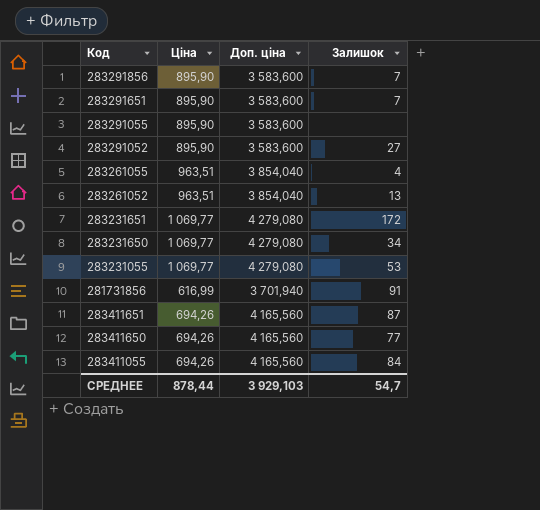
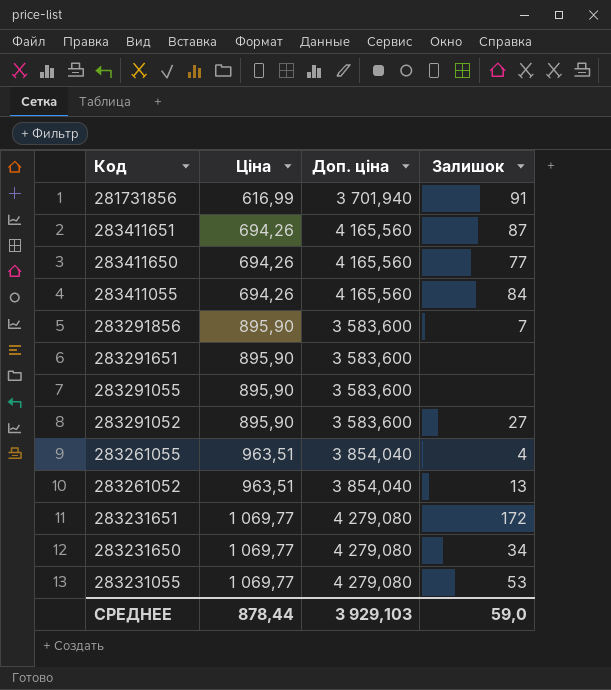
row order: none -> Ціна ascending
283291651 | Залишок: 7 -> none
СРЕДНЕЕ | Залишок: 54,7 -> 59,0

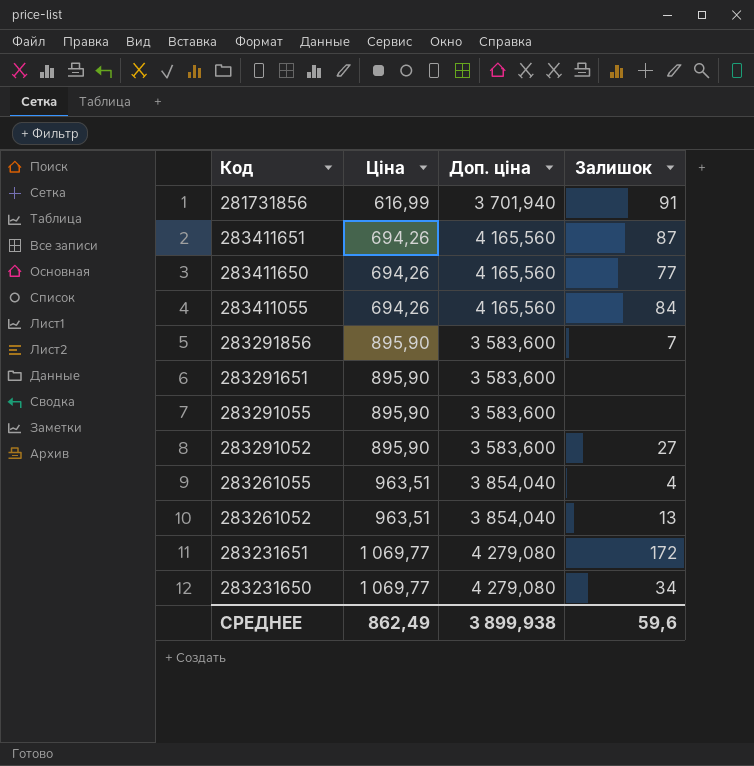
row 283231055: 1 069,77 | 4 279,080 | 53 -> none
СРЕДНЕЕ | Ціна: 878,44 -> 862,49
СРЕДНЕЕ | Доп. ціна: 3 929,103 -> 3 899,938
СРЕДНЕЕ | Залишок: 59,0 -> 59,6

